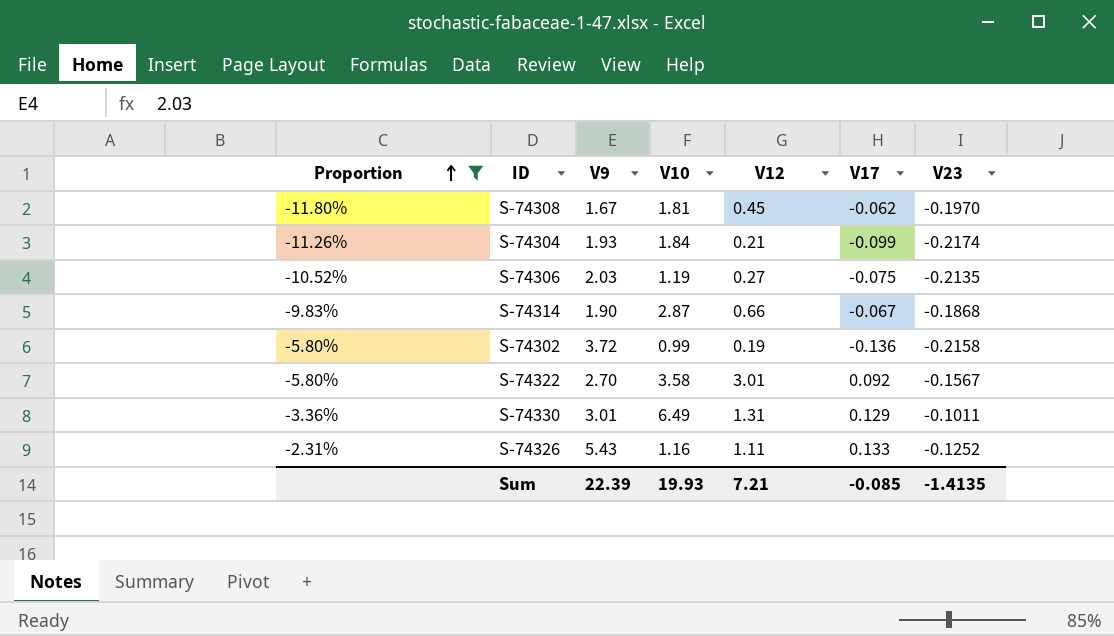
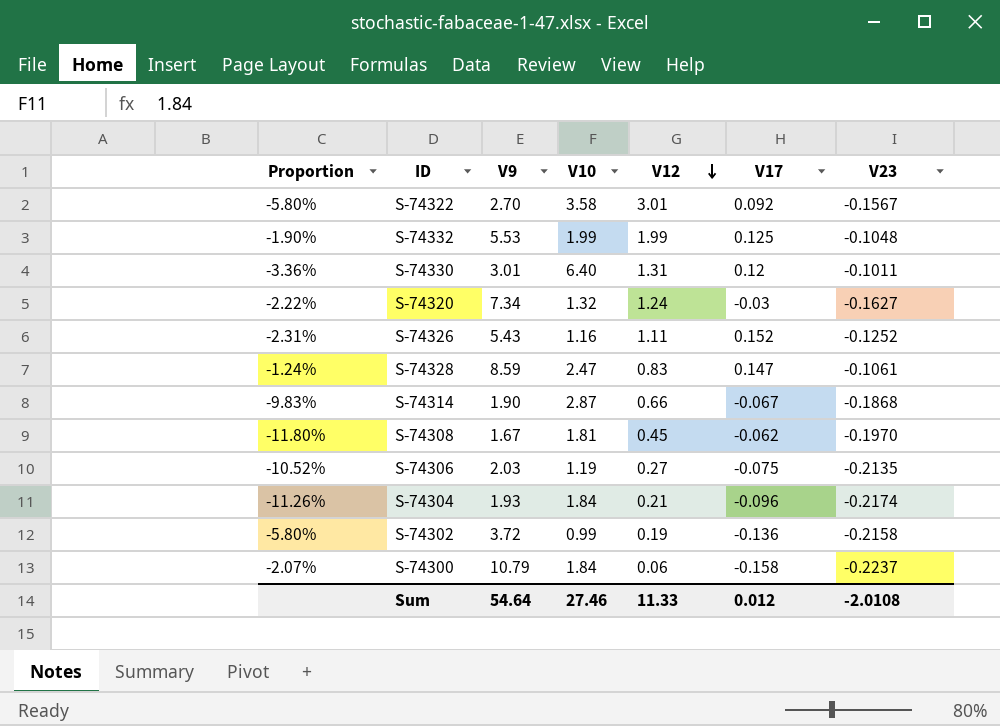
filter: Proportion <= -2.31% -> none
row order: Proportion ascending -> V12 descending
S-74330 | V10: 6.49 -> 6.40
S-74330 | V17: 0.129 -> 0.12
S-74326 | V17: 0.133 -> 0.152
S-74304 | V17: -0.099 -> -0.096
Sum | V9: 22.39 -> 54.64
Sum | V10: 19.93 -> 27.46
Sum | V12: 7.21 -> 11.33
Sum | V17: -0.085 -> 0.012
Sum | V23: -1.4135 -> -2.0108

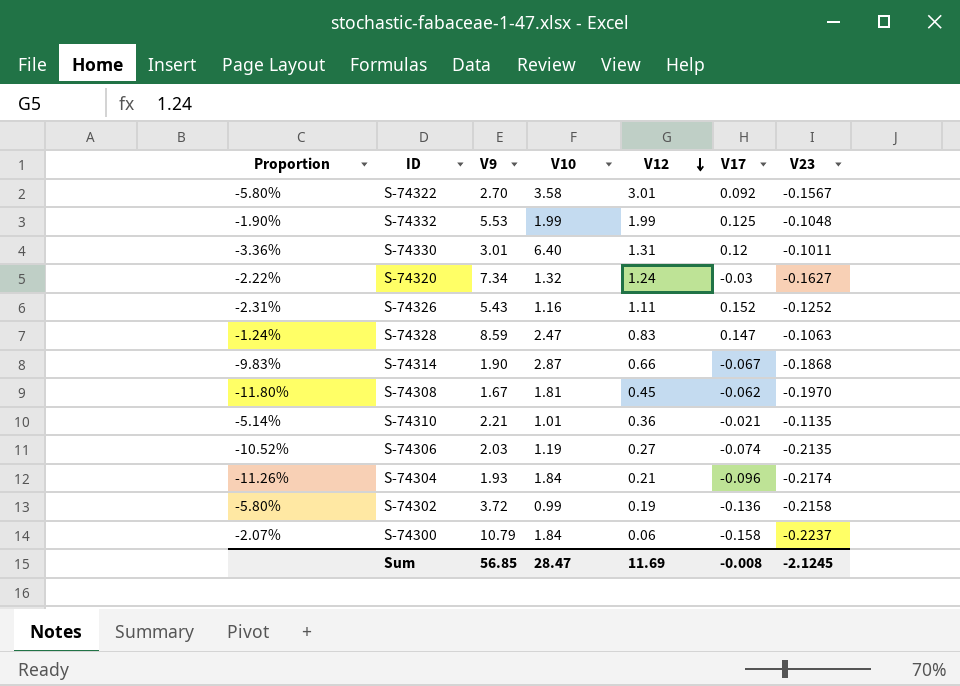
S-74328 | V23: -0.1061 -> -0.1063
row S-74310: none -> -5.14% | 2.21 | 1.01 | 0.36 | -0.021 | -0.1135
S-74306 | V17: -0.075 -> -0.074
Sum | V9: 54.64 -> 56.85
Sum | V10: 27.46 -> 28.47
Sum | V12: 11.33 -> 11.69
Sum | V17: 0.012 -> -0.008
Sum | V23: -2.0108 -> -2.1245

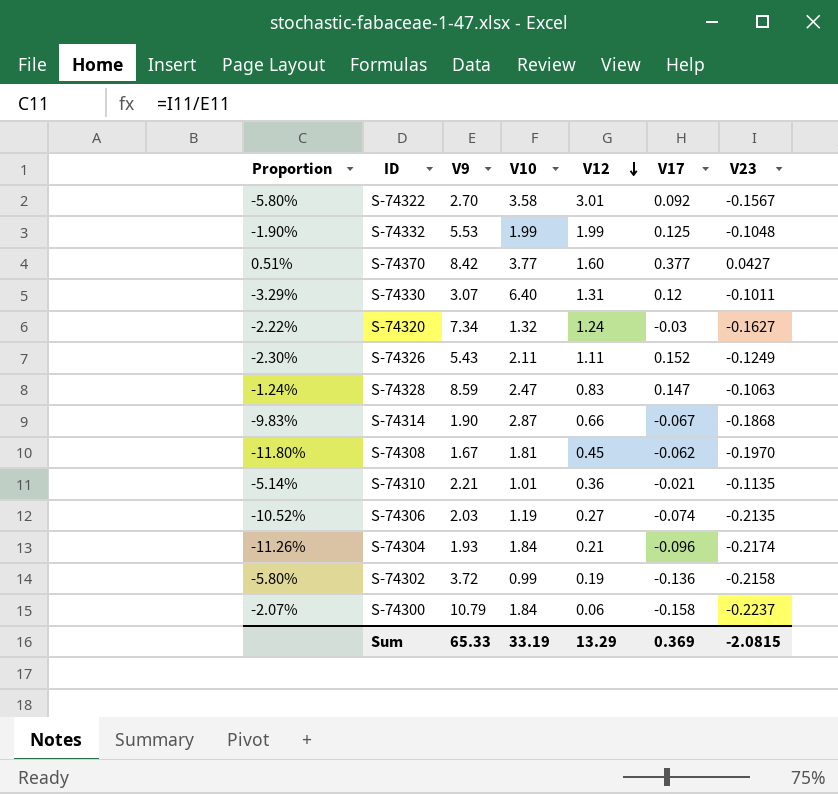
row S-74370: none -> 0.51% | 8.42 | 3.77 | 1.60 | 0.377 | 0.0427
S-74330 | Proportion: -3.36% -> -3.29%
S-74330 | V9: 3.01 -> 3.07
S-74326 | Proportion: -2.31% -> -2.30%
S-74326 | V10: 1.16 -> 2.11
S-74326 | V23: -0.1252 -> -0.1249
Sum | V9: 56.85 -> 65.33
Sum | V10: 28.47 -> 33.19
Sum | V12: 11.69 -> 13.29
Sum | V17: -0.008 -> 0.369
Sum | V23: -2.1245 -> -2.0815

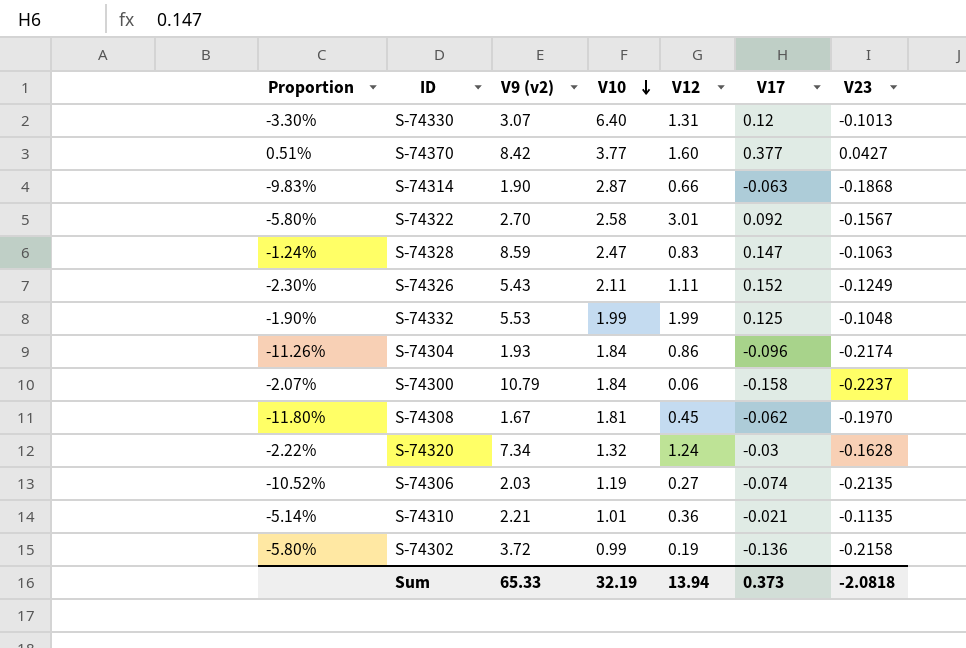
row order: V12 descending -> V10 descending
column name: V9 -> V9 (v2)
S-74330 | Proportion: -3.29% -> -3.30%
S-74330 | V23: -0.1011 -> -0.1013
S-74314 | V17: -0.067 -> -0.063
S-74322 | V10: 3.58 -> 2.58
S-74304 | V12: 0.21 -> 0.86
S-74320 | V23: -0.1627 -> -0.1628
Sum | V10: 33.19 -> 32.19
Sum | V12: 13.29 -> 13.94
Sum | V17: 0.369 -> 0.373
Sum | V23: -2.0815 -> -2.0818

